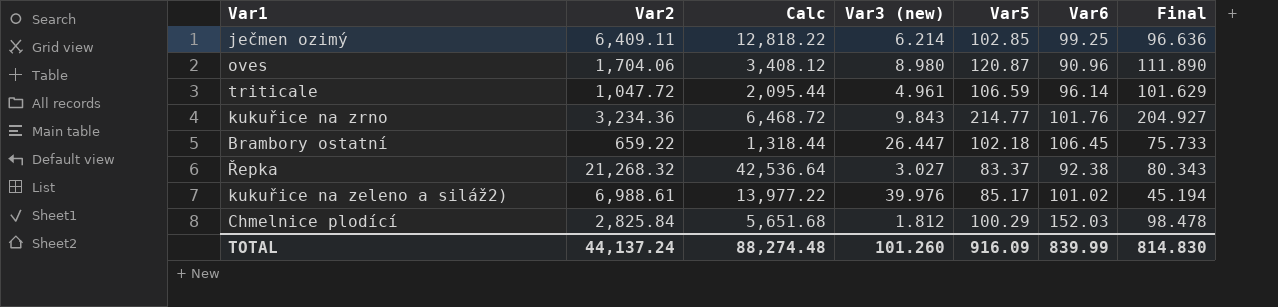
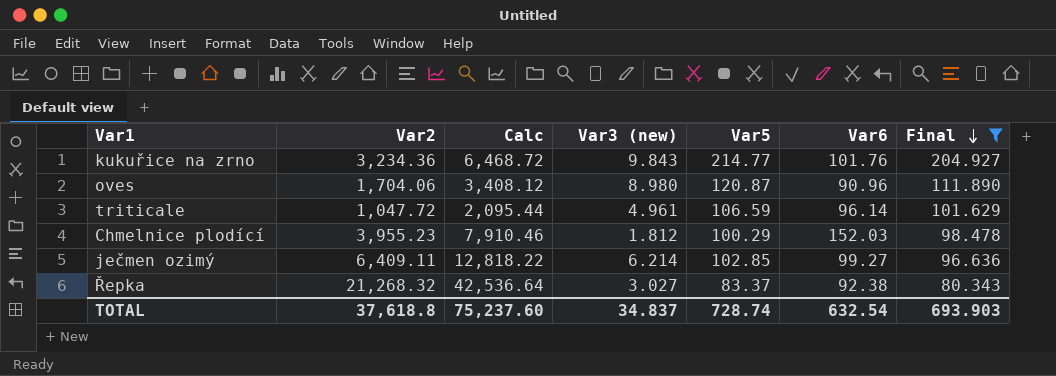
filter: none -> Final >= 80.343
row order: none -> Final descending
Chmelnice plodící | Var2: 2,825.84 -> 3,955.23
Chmelnice plodící | Calc: 5,651.68 -> 7,910.46
ječmen ozimý | Var6: 99.25 -> 99.27
TOTAL | Var2: 44,137.24 -> 37,618.8
TOTAL | Calc: 88,274.48 -> 75,237.60
TOTAL | Var3 (new): 101.260 -> 34.837
TOTAL | Var5: 916.09 -> 728.74
TOTAL | Var6: 839.99 -> 632.54
TOTAL | Final: 814.830 -> 693.903

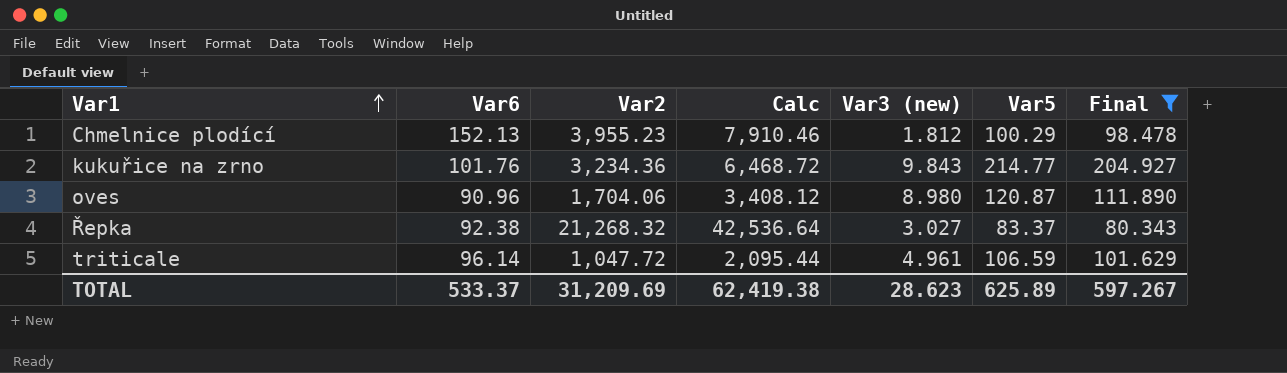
row order: Final descending -> Var1 ascending
column Var6 | position: 6 -> 2
row ječmen ozimý: 6,409.11 | 12,818.22 | 6.214 | 102.85 | 99.27 | 96.636 -> none
Chmelnice plodící | Var6: 152.03 -> 152.13
TOTAL | Var6: 632.54 -> 533.37
TOTAL | Var2: 37,618.8 -> 31,209.69
TOTAL | Calc: 75,237.60 -> 62,419.38
TOTAL | Var3 (new): 34.837 -> 28.623
TOTAL | Var5: 728.74 -> 625.89
TOTAL | Final: 693.903 -> 597.267

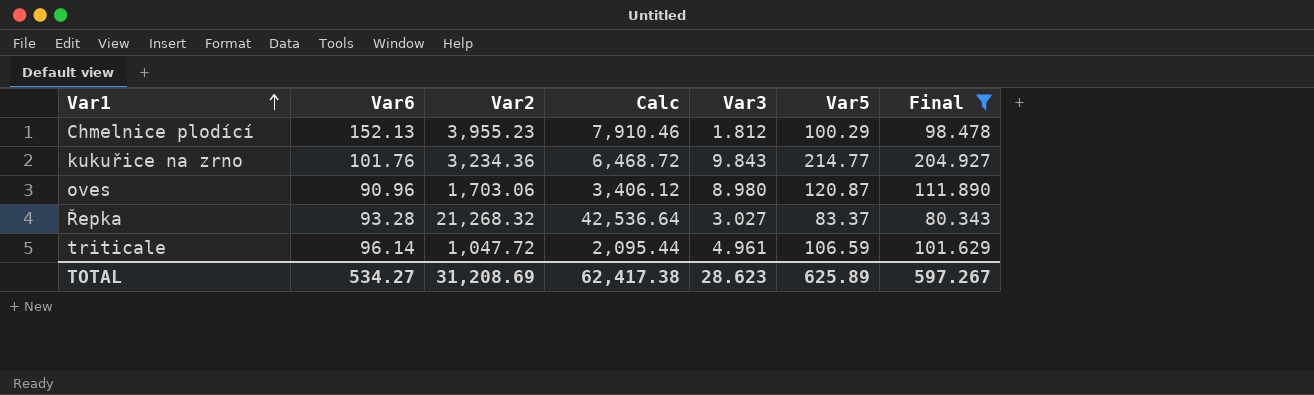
column name: Var3 (new) -> Var3
oves | Var2: 1,704.06 -> 1,703.06
oves | Calc: 3,408.12 -> 3,406.12
Řepka | Var6: 92.38 -> 93.28
TOTAL | Var6: 533.37 -> 534.27
TOTAL | Var2: 31,209.69 -> 31,208.69
TOTAL | Calc: 62,419.38 -> 62,417.38

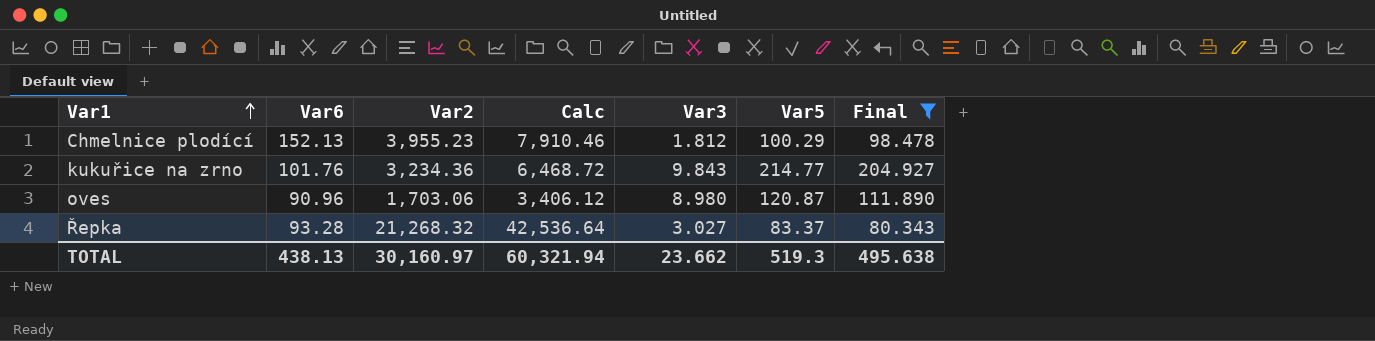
row triticale: 96.14 | 1,047.72 | 2,095.44 | 4.961 | 106.59 | 101.629 -> none
TOTAL | Var6: 534.27 -> 438.13
TOTAL | Var2: 31,208.69 -> 30,160.97
TOTAL | Calc: 62,417.38 -> 60,321.94
TOTAL | Var3: 28.623 -> 23.662
TOTAL | Var5: 625.89 -> 519.3
TOTAL | Final: 597.267 -> 495.638

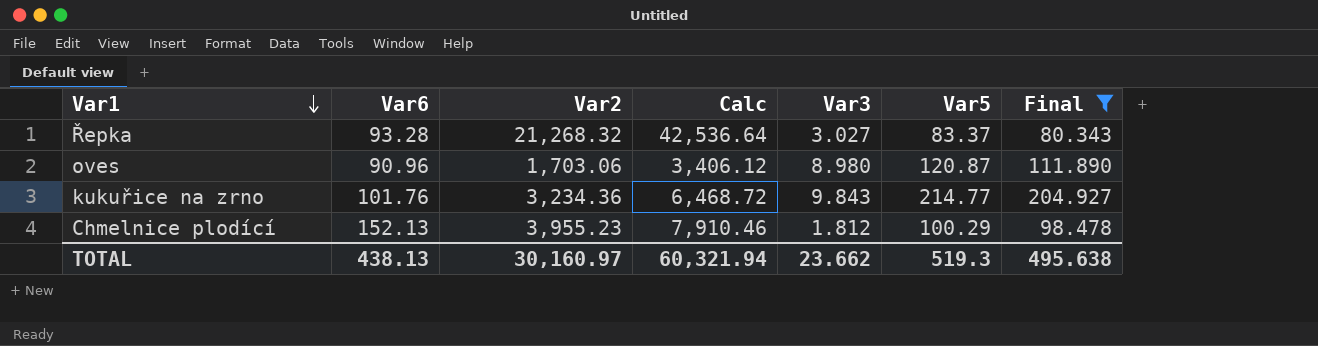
row order: Var1 ascending -> Var1 descending

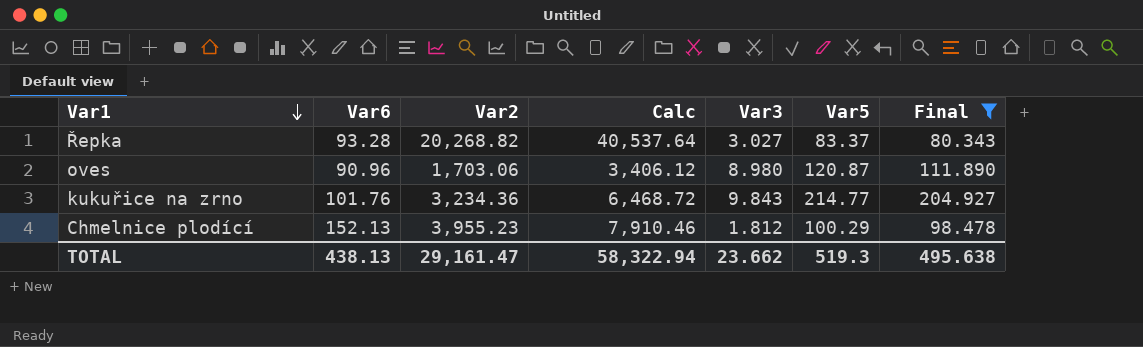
Řepka | Var2: 21,268.32 -> 20,268.82
Řepka | Calc: 42,536.64 -> 40,537.64
TOTAL | Var2: 30,160.97 -> 29,161.47
TOTAL | Calc: 60,321.94 -> 58,322.94

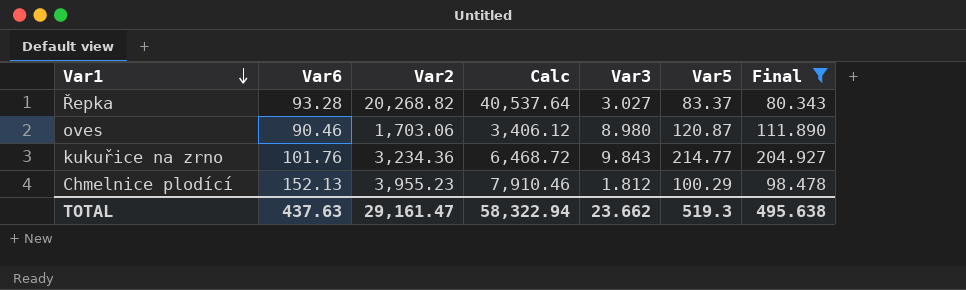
oves | Var6: 90.96 -> 90.46
TOTAL | Var6: 438.13 -> 437.63

